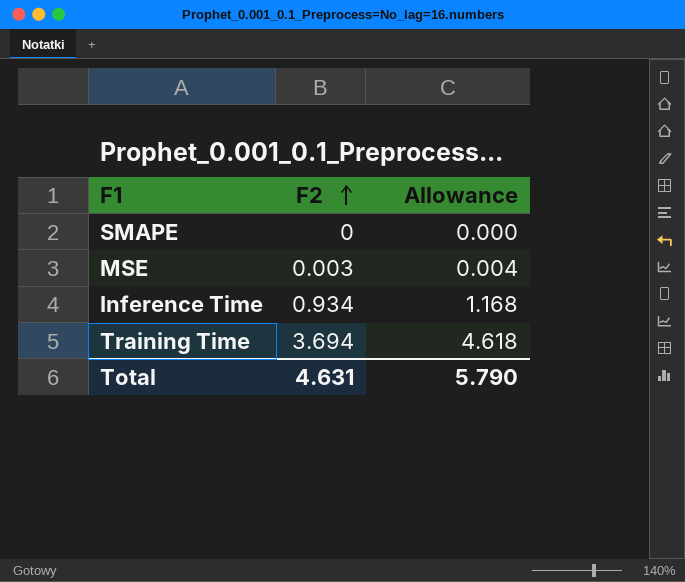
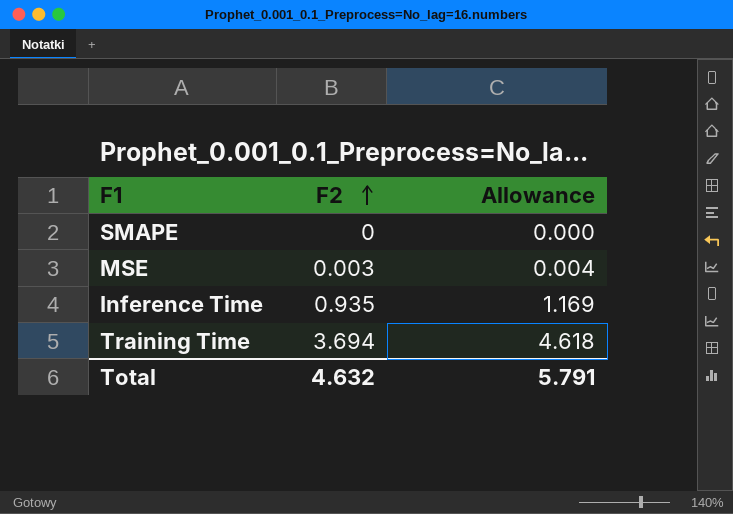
Inference Time | F2: 0.934 -> 0.935
Inference Time | Allowance: 1.168 -> 1.169
Total | F2: 4.631 -> 4.632
Total | Allowance: 5.790 -> 5.791

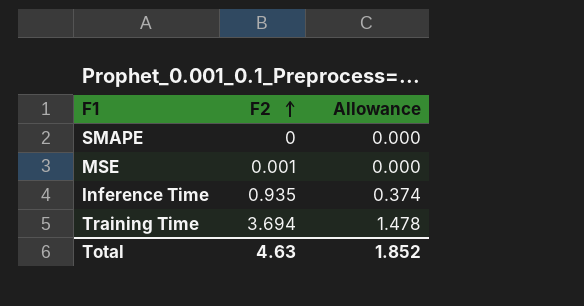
column Allowance | formula: [F2] * 1.25 -> [F2] * 0.4
MSE | F2: 0.003 -> 0.001
Total | F2: 4.632 -> 4.63
Total | Allowance: 5.791 -> 1.852

